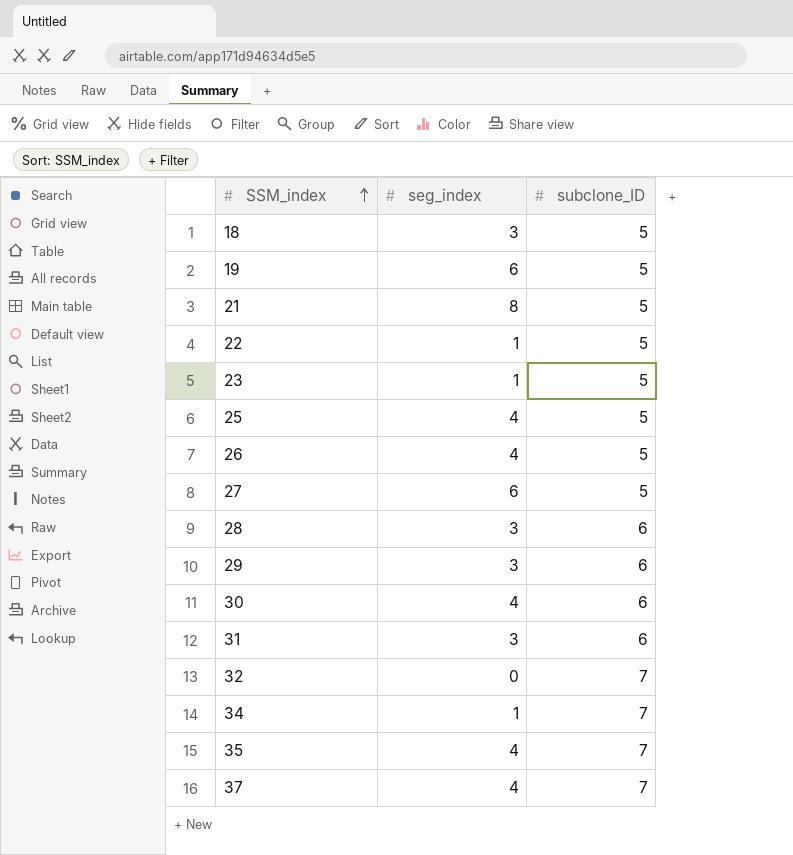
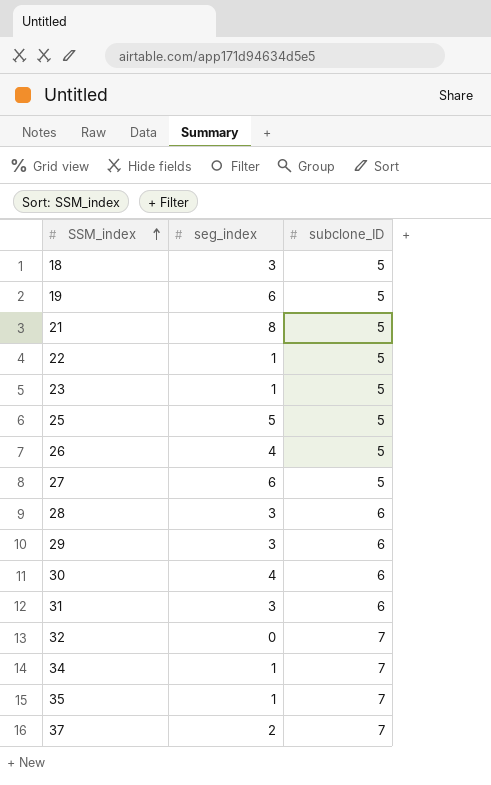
25 | seg_index: 4 -> 5
35 | seg_index: 4 -> 1
37 | seg_index: 4 -> 2

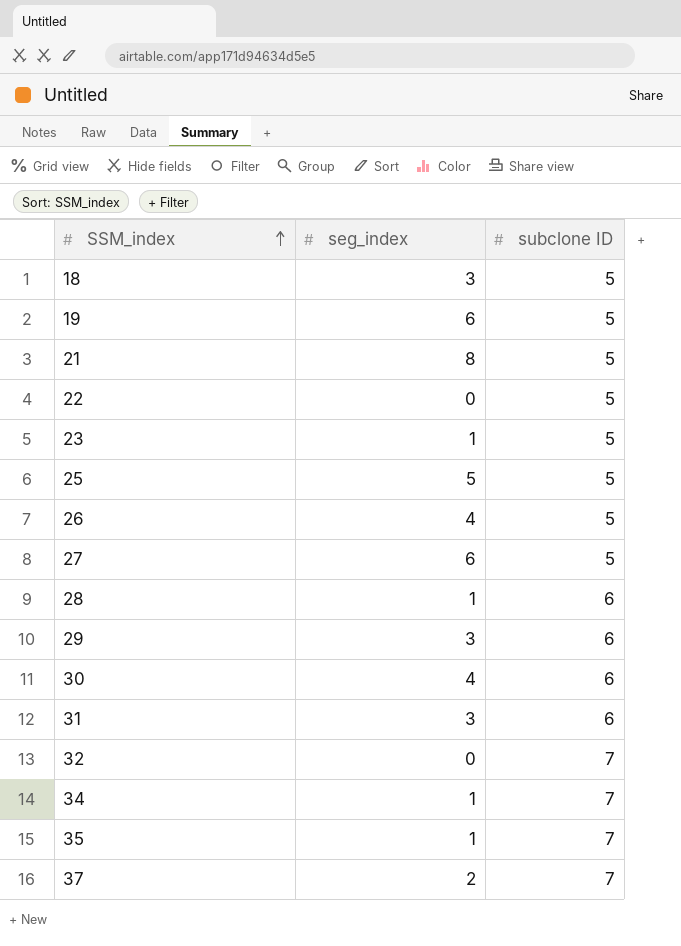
column name: subclone_ID -> subclone ID
22 | seg_index: 1 -> 0
28 | seg_index: 3 -> 1

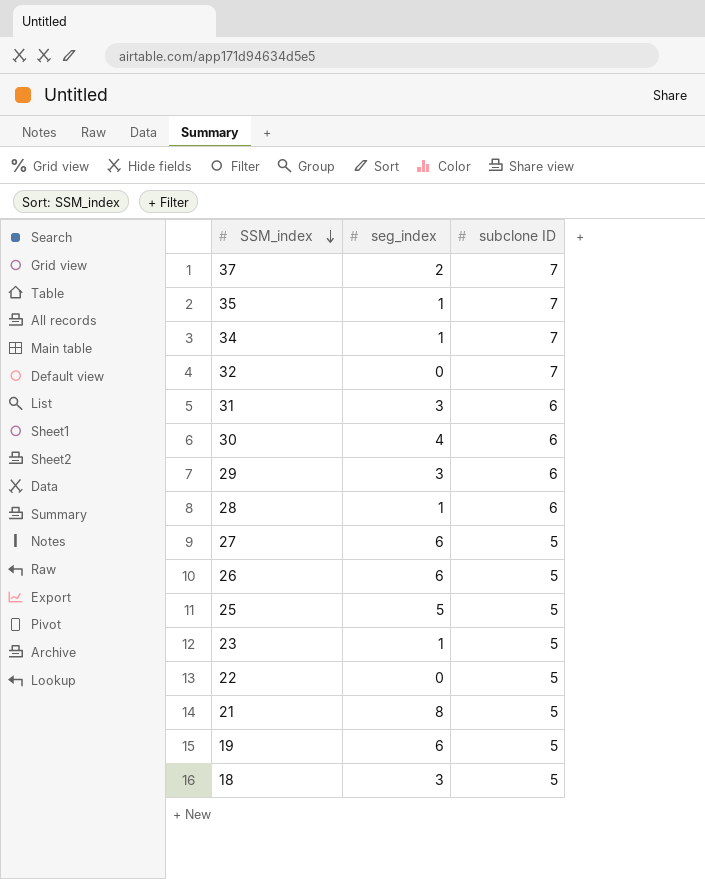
row order: SSM_index ascending -> SSM_index descending
26 | seg_index: 4 -> 6

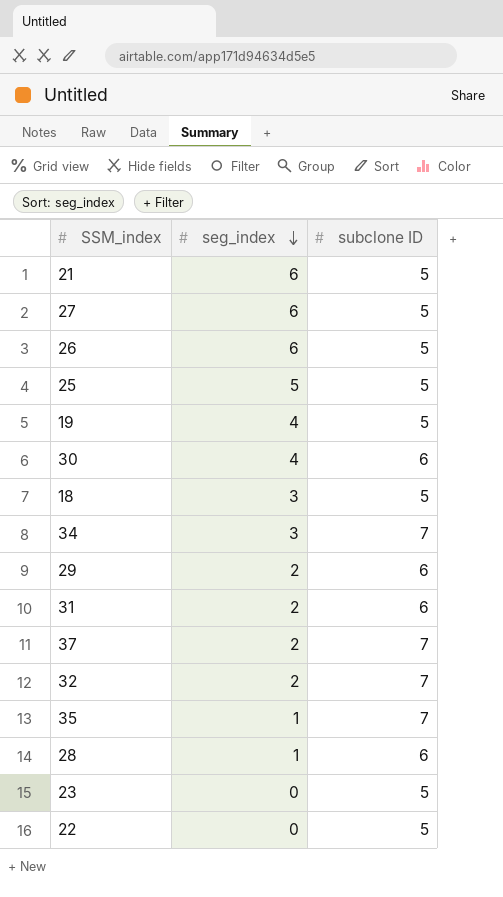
row order: SSM_index descending -> seg_index descending
21 | seg_index: 8 -> 6
19 | seg_index: 6 -> 4
34 | seg_index: 1 -> 3
29 | seg_index: 3 -> 2
31 | seg_index: 3 -> 2
32 | seg_index: 0 -> 2
23 | seg_index: 1 -> 0

